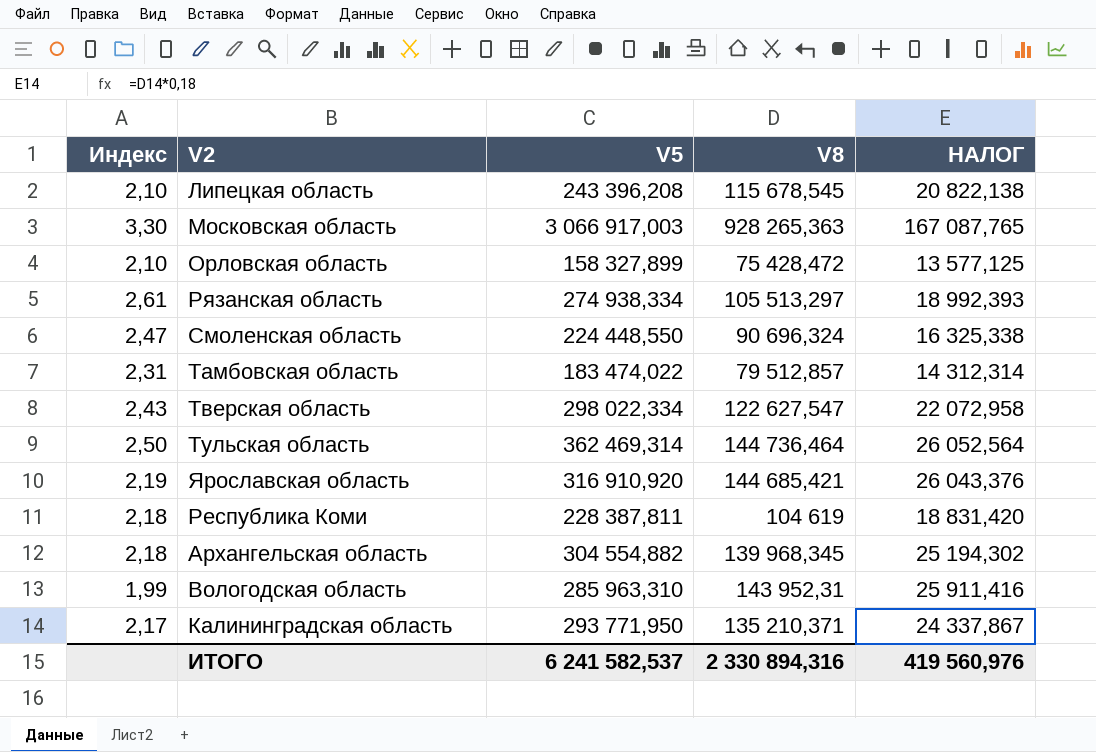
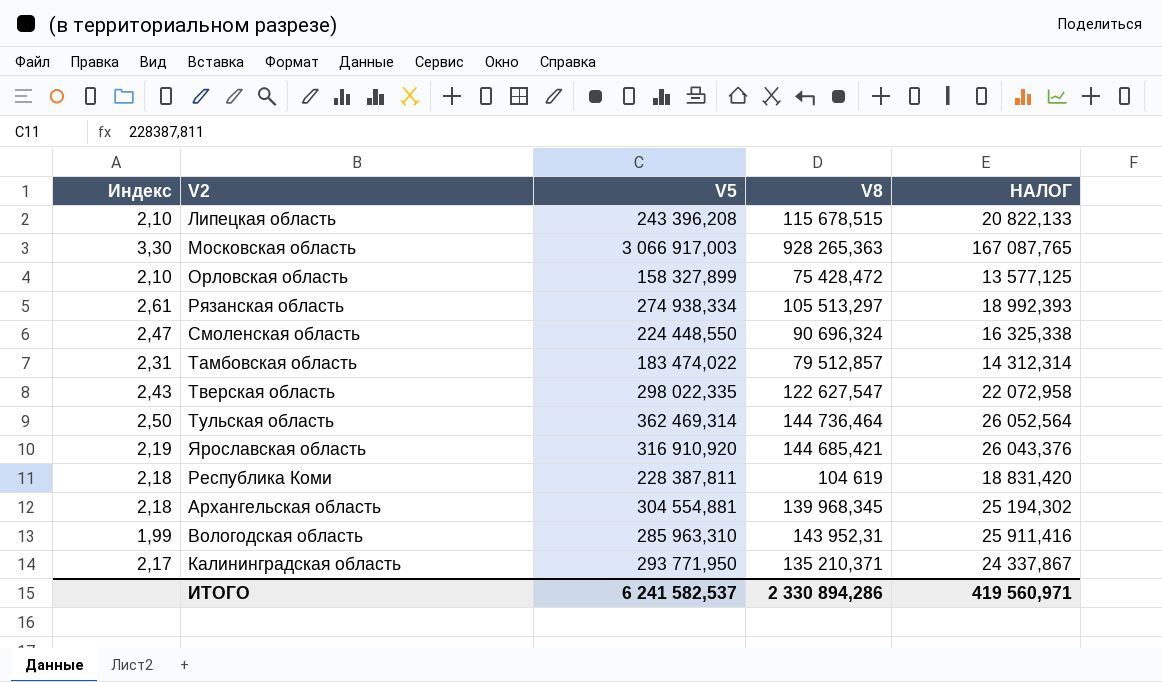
Липецкая область | V8: 115 678,545 -> 115 678,515
Липецкая область | НАЛОГ: 20 822,138 -> 20 822,133
Тверская область | V5: 298 022,334 -> 298 022,335
Архангельская область | V5: 304 554,882 -> 304 554,881
ИТОГО | V8: 2 330 894,316 -> 2 330 894,286
ИТОГО | НАЛОГ: 419 560,976 -> 419 560,971

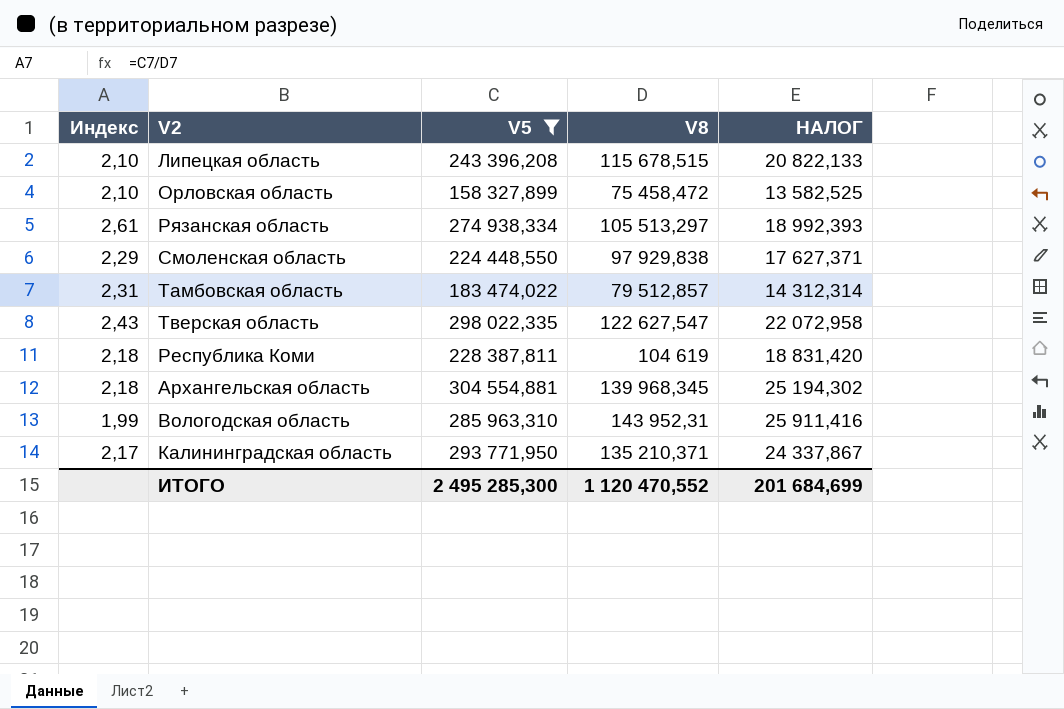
filter: none -> V5 <= 304 554,881
Орловская область | V8: 75 428,472 -> 75 458,472
Орловская область | НАЛОГ: 13 577,125 -> 13 582,525
Смоленская область | Индекс: 2,47 -> 2,29
Смоленская область | V8: 90 696,324 -> 97 929,838
Смоленская область | НАЛОГ: 16 325,338 -> 17 627,371
ИТОГО | V5: 6 241 582,537 -> 2 495 285,300
ИТОГО | V8: 2 330 894,286 -> 1 120 470,552
ИТОГО | НАЛОГ: 419 560,971 -> 201 684,699

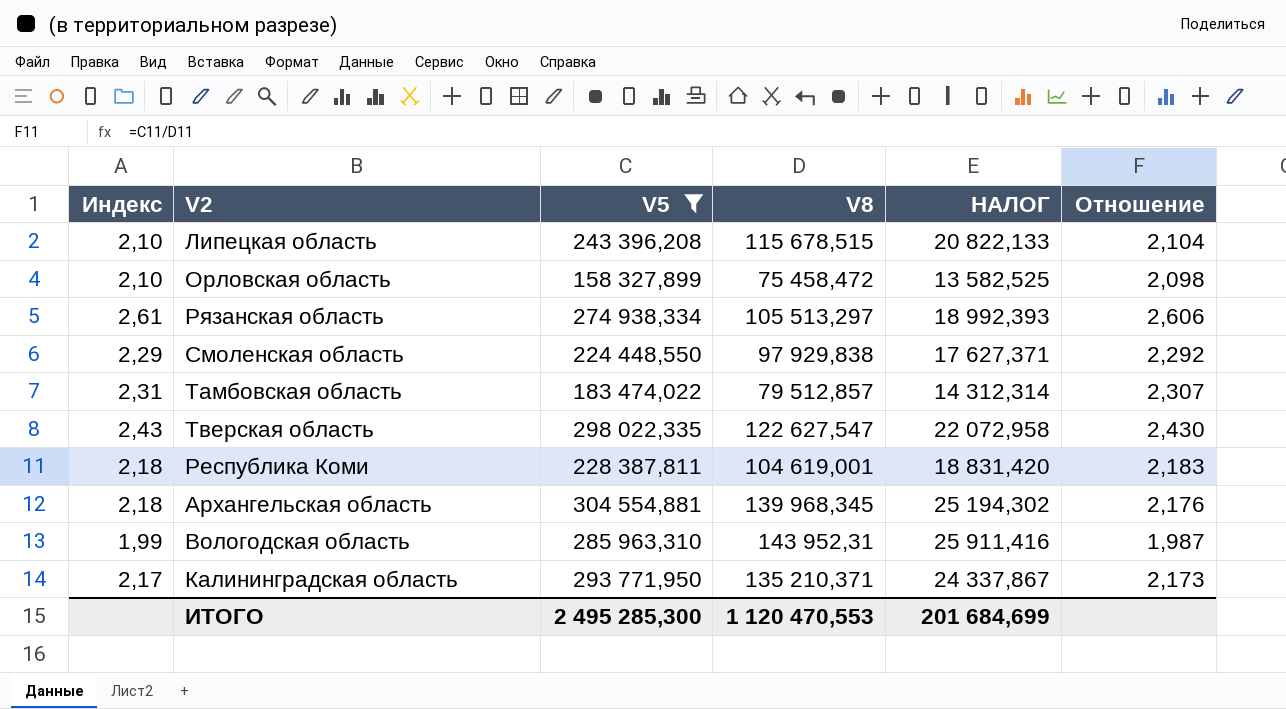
column Отношение | formula: none -> [V5] / [V8]
Республика Коми | V8: 104 619 -> 104 619,001
ИТОГО | V8: 1 120 470,552 -> 1 120 470,553

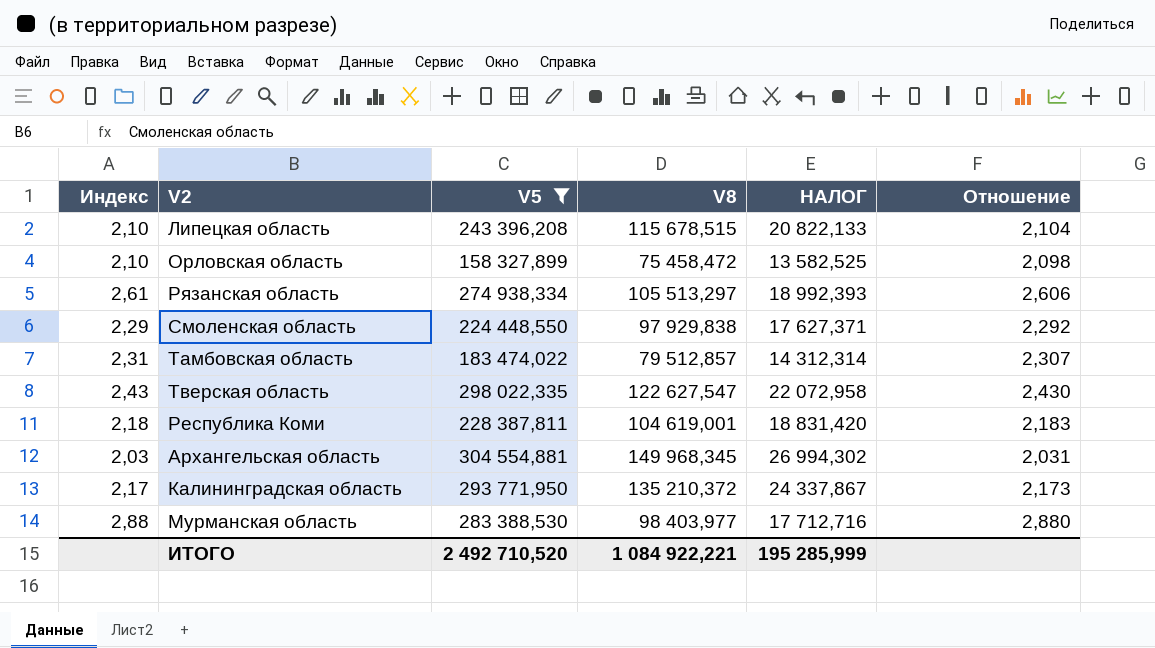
row Вологодская область: 1,99 | 285 963,310 | 143 952,31 | 25 911,416 | 1,987 -> none
Архангельская область | Индекс: 2,18 -> 2,03
Архангельская область | V8: 139 968,345 -> 149 968,345
Архангельская область | НАЛОГ: 25 194,302 -> 26 994,302
Архангельская область | Отношение: 2,176 -> 2,031
Калининградская область | V8: 135 210,371 -> 135 210,372
row Мурманская область: none -> 2,88 | 283 388,530 | 98 403,977 | 17 712,716 | 2,880
ИТОГО | V5: 2 495 285,300 -> 2 492 710,520
ИТОГО | V8: 1 120 470,553 -> 1 084 922,221
ИТОГО | НАЛОГ: 201 684,699 -> 195 285,999

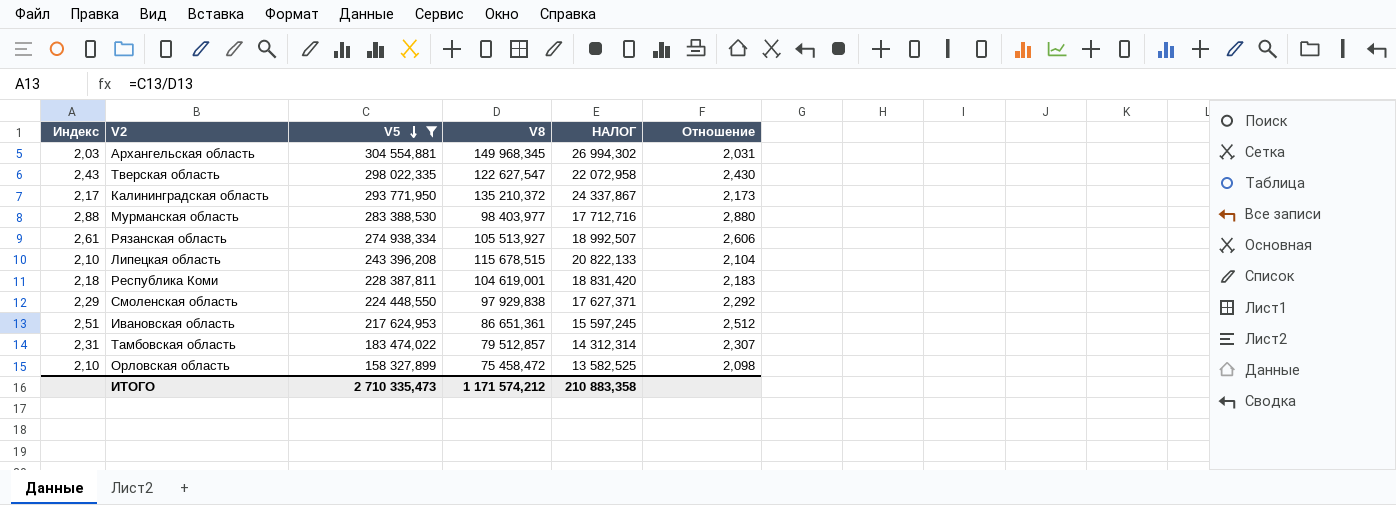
row order: none -> V5 descending
Рязанская область | V8: 105 513,297 -> 105 513,927
Рязанская область | НАЛОГ: 18 992,393 -> 18 992,507
row Ивановская область: none -> 2,51 | 217 624,953 | 86 651,361 | 15 597,245 | 2,512
ИТОГО | V5: 2 492 710,520 -> 2 710 335,473
ИТОГО | V8: 1 084 922,221 -> 1 171 574,212
ИТОГО | НАЛОГ: 195 285,999 -> 210 883,358

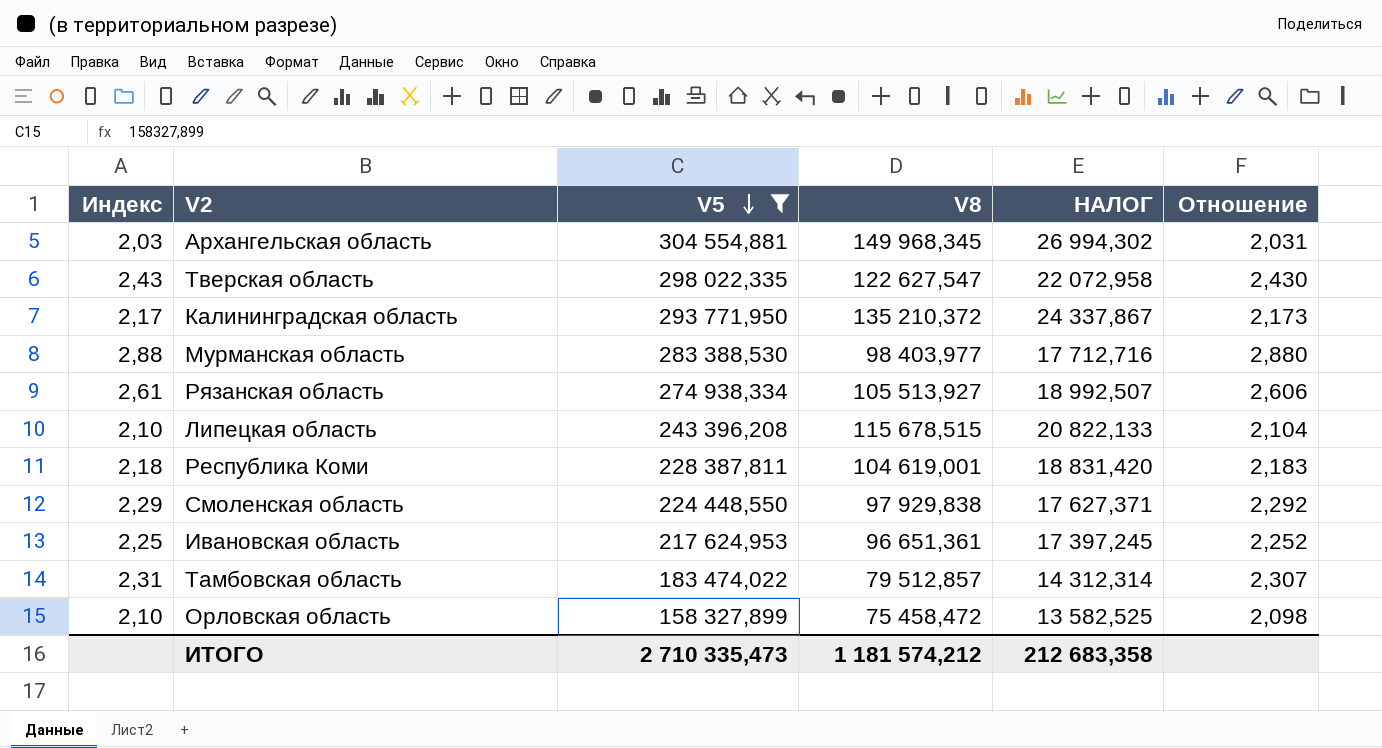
Ивановская область | Индекс: 2,51 -> 2,25
Ивановская область | V8: 86 651,361 -> 96 651,361
Ивановская область | НАЛОГ: 15 597,245 -> 17 397,245
Ивановская область | Отношение: 2,512 -> 2,252
ИТОГО | V8: 1 171 574,212 -> 1 181 574,212
ИТОГО | НАЛОГ: 210 883,358 -> 212 683,358

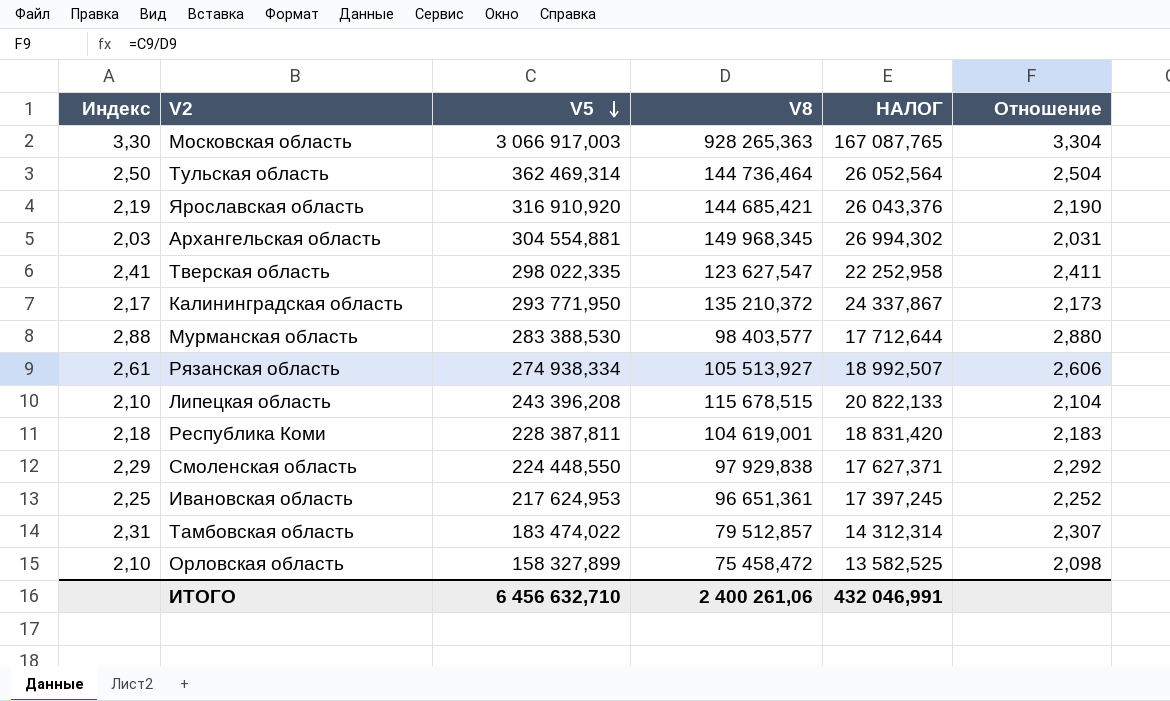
filter: V5 <= 304 554,881 -> none
Тверская область | Индекс: 2,43 -> 2,41
Тверская область | V8: 122 627,547 -> 123 627,547
Тверская область | НАЛОГ: 22 072,958 -> 22 252,958
Тверская область | Отношение: 2,430 -> 2,411
Мурманская область | V8: 98 403,977 -> 98 403,577
Мурманская область | НАЛОГ: 17 712,716 -> 17 712,644
ИТОГО | V5: 2 710 335,473 -> 6 456 632,710
ИТОГО | V8: 1 181 574,212 -> 2 400 261,06
ИТОГО | НАЛОГ: 212 683,358 -> 432 046,991

